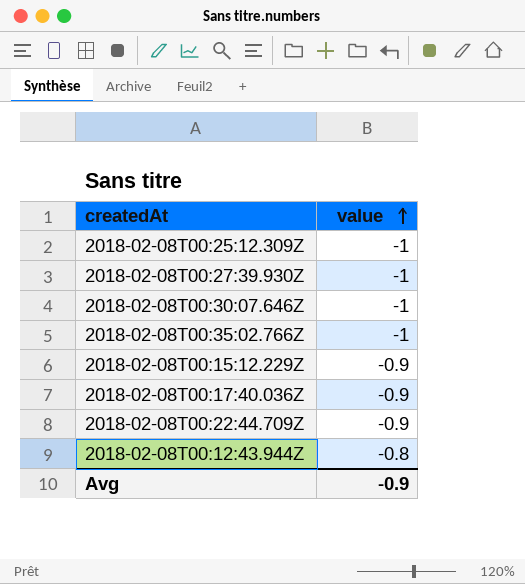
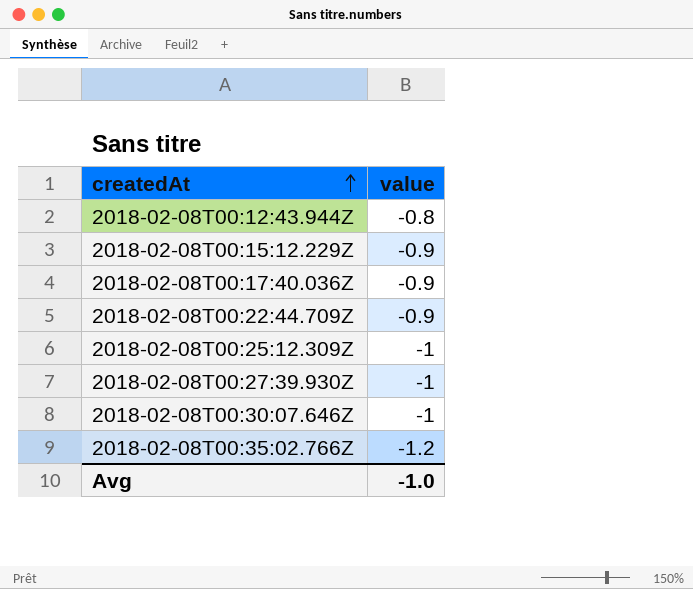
row order: value ascending -> createdAt ascending
2018-02-08T00:35:02.766Z | value: -1 -> -1.2
Avg | value: -0.9 -> -1.0

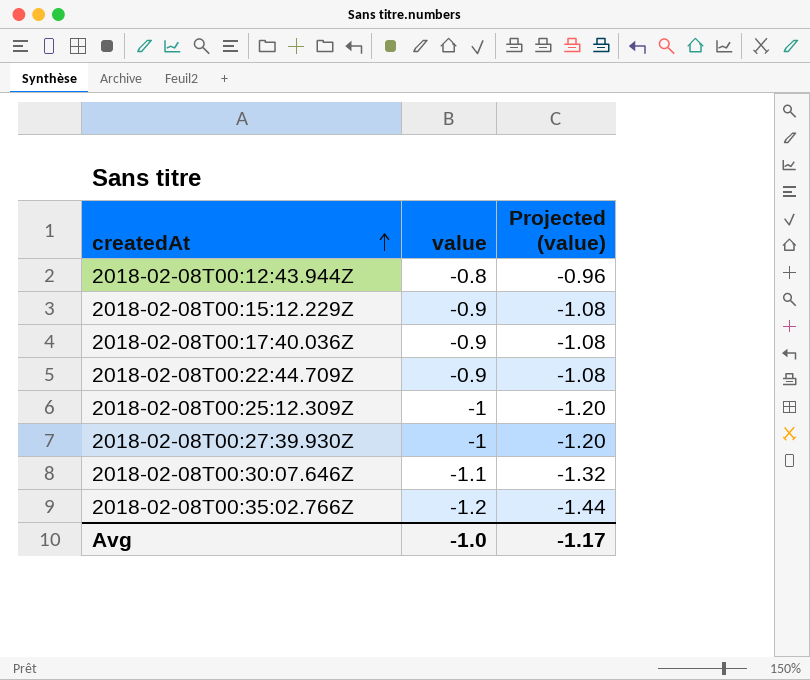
column Projected (value) | formula: none -> [value] * 1.2
2018-02-08T00:30:07.646Z | value: -1 -> -1.1

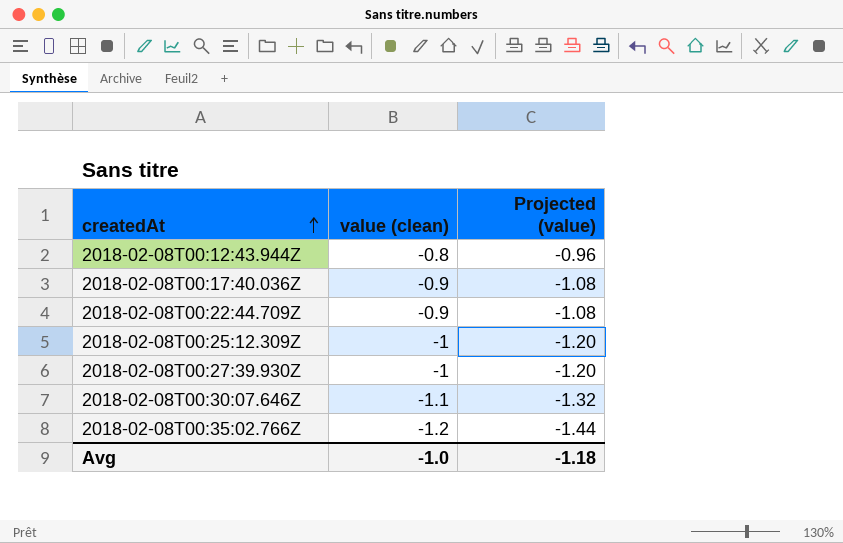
column name: value -> value (clean)
row 2018-02-08T00:15:12.229Z: -0.9 | -1.08 -> none
Avg | Projected (value): -1.17 -> -1.18

